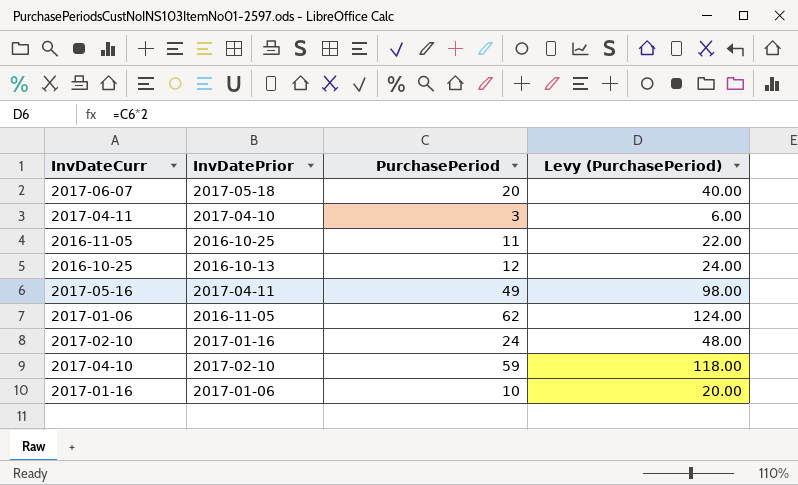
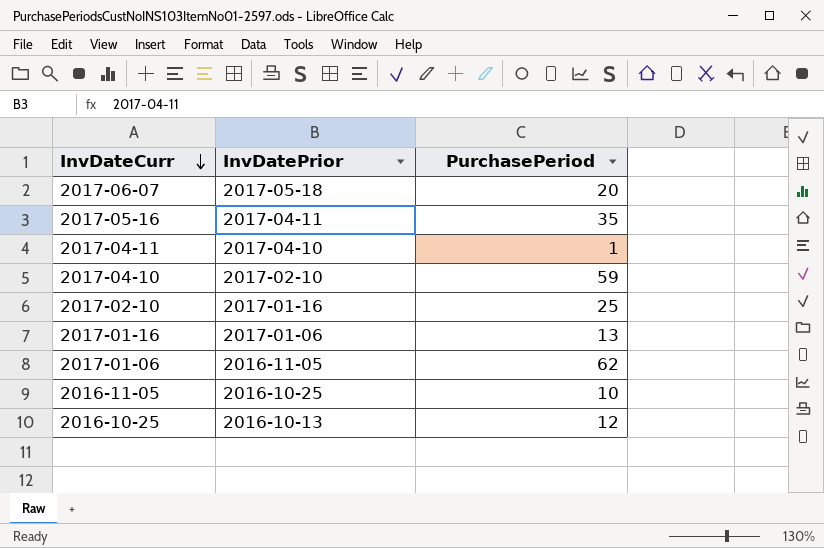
row order: none -> InvDateCurr descending
column Levy (PurchasePeriod) | formula: [PurchasePeriod] * 2 -> none
2017-05-16 | PurchasePeriod: 49 -> 35
2017-04-11 | PurchasePeriod: 3 -> 1
2017-02-10 | PurchasePeriod: 24 -> 25
2017-01-16 | PurchasePeriod: 10 -> 13
2016-11-05 | PurchasePeriod: 11 -> 10

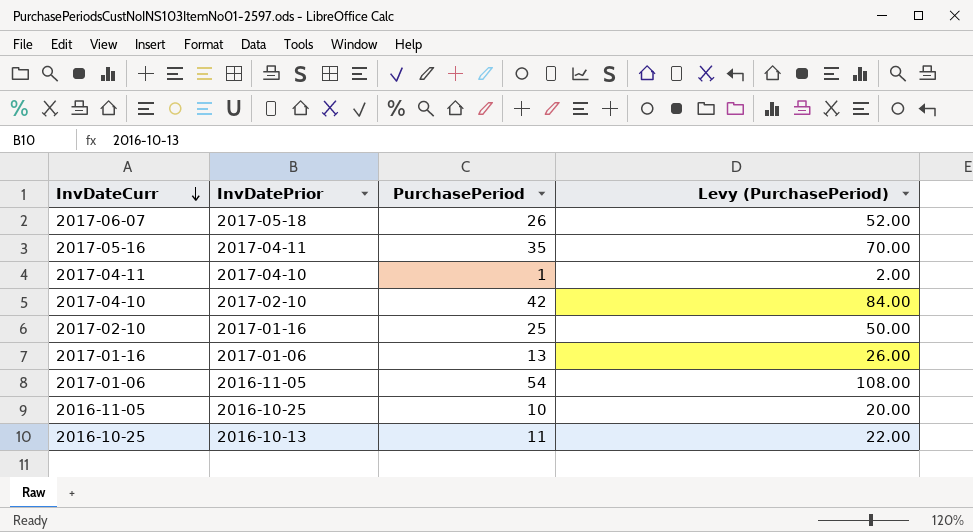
column Levy (PurchasePeriod) | formula: none -> [PurchasePeriod] * 2
2017-06-07 | PurchasePeriod: 20 -> 26
2017-04-10 | PurchasePeriod: 59 -> 42
2017-01-06 | PurchasePeriod: 62 -> 54
2016-10-25 | PurchasePeriod: 12 -> 11

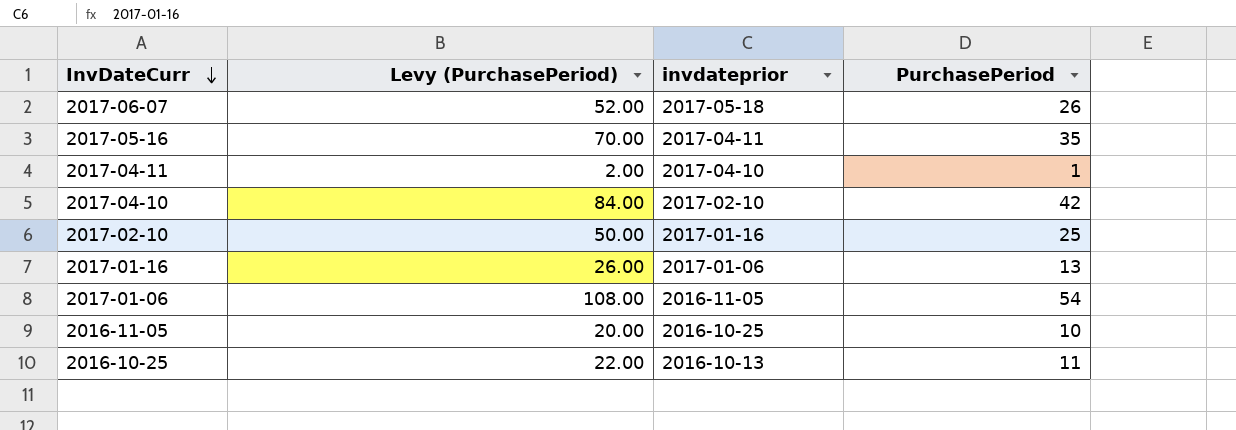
column Levy (PurchasePeriod) | position: 4 -> 2
column name: InvDatePrior -> invdateprior

